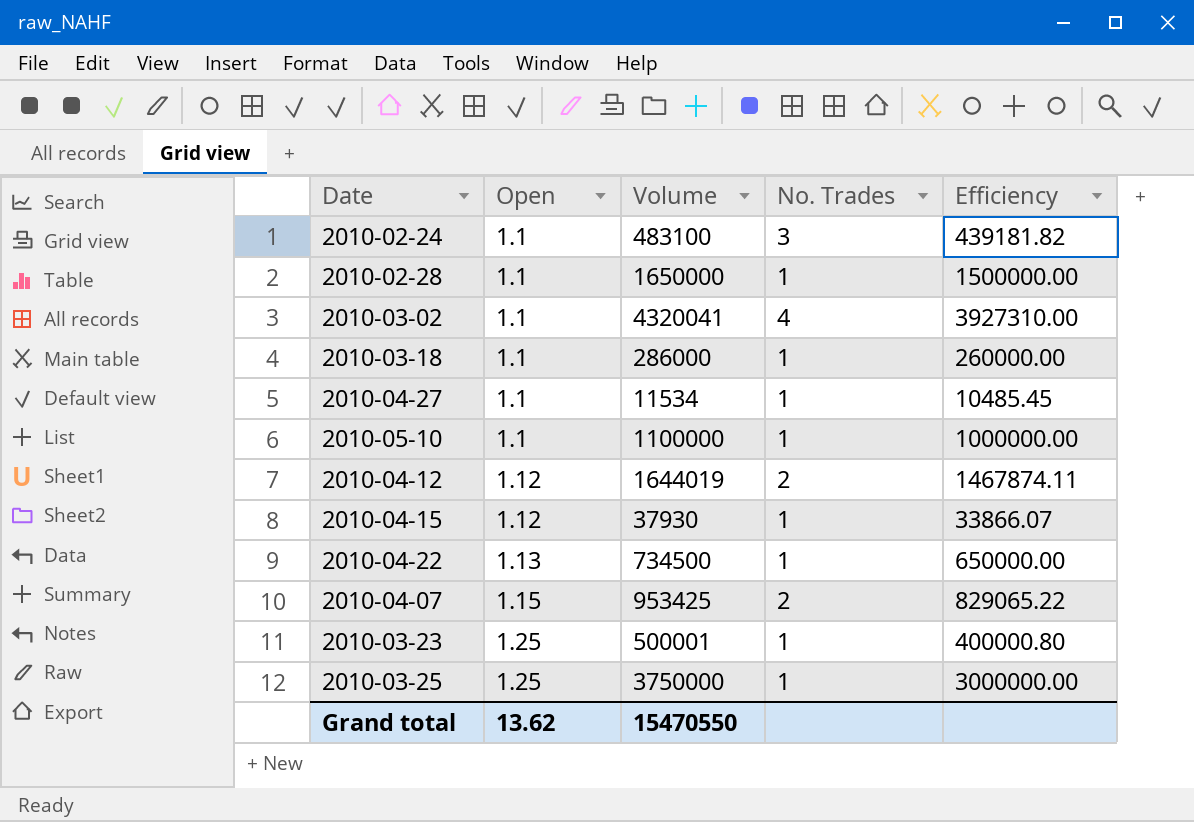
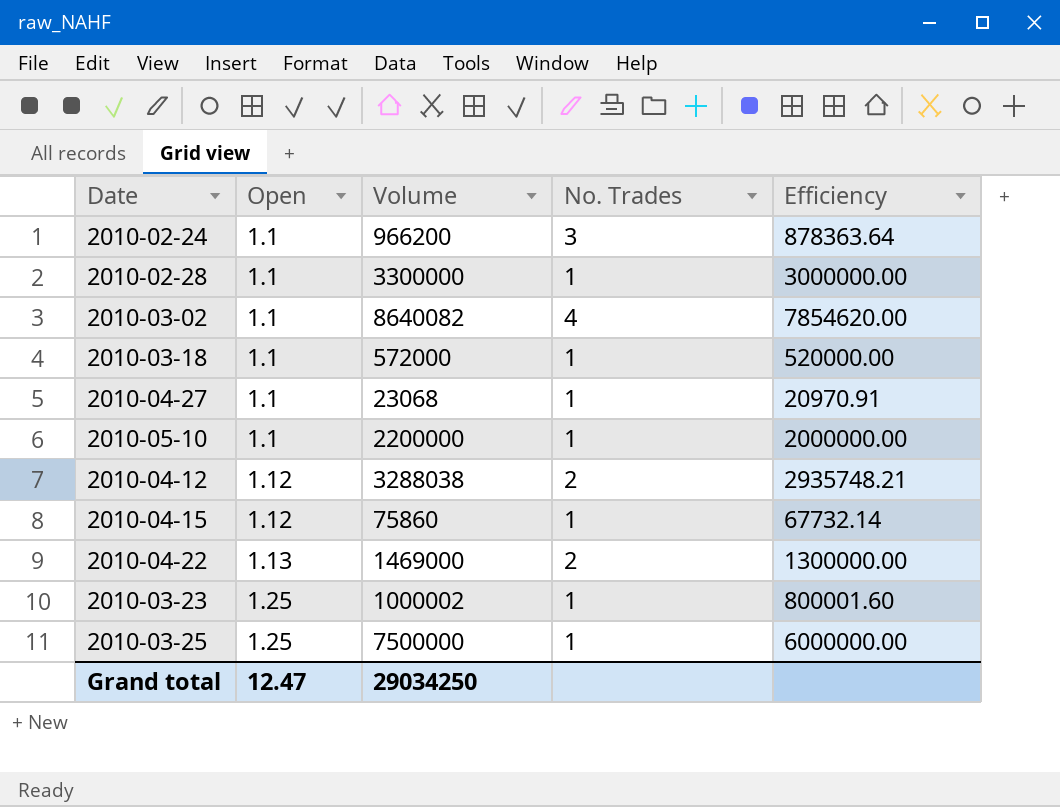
row 2010-04-07: 1.15 | 953425 | 2 | 829065.22 -> none
2010-02-24 | Volume: 483100 -> 966200
2010-02-24 | Efficiency: 439181.82 -> 878363.64
2010-02-28 | Volume: 1650000 -> 3300000
2010-02-28 | Efficiency: 1500000.00 -> 3000000.00
2010-03-02 | Volume: 4320041 -> 8640082
2010-03-02 | Efficiency: 3927310.00 -> 7854620.00
2010-03-18 | Volume: 286000 -> 572000
2010-03-18 | Efficiency: 260000.00 -> 520000.00
2010-04-27 | Volume: 11534 -> 23068
2010-04-27 | Efficiency: 10485.45 -> 20970.91
2010-05-10 | Volume: 1100000 -> 2200000
2010-05-10 | Efficiency: 1000000.00 -> 2000000.00
2010-04-12 | Volume: 1644019 -> 3288038
2010-04-12 | Efficiency: 1467874.11 -> 2935748.21
2010-04-15 | Volume: 37930 -> 75860
2010-04-15 | Efficiency: 33866.07 -> 67732.14
2010-04-22 | Volume: 734500 -> 1469000
2010-04-22 | No. Trades: 1 -> 2
2010-04-22 | Efficiency: 650000.00 -> 1300000.00
2010-03-23 | Volume: 500001 -> 1000002
2010-03-23 | Efficiency: 400000.80 -> 800001.60
2010-03-25 | Volume: 3750000 -> 7500000
2010-03-25 | Efficiency: 3000000.00 -> 6000000.00
Grand total | Open: 13.62 -> 12.47
Grand total | Volume: 15470550 -> 29034250

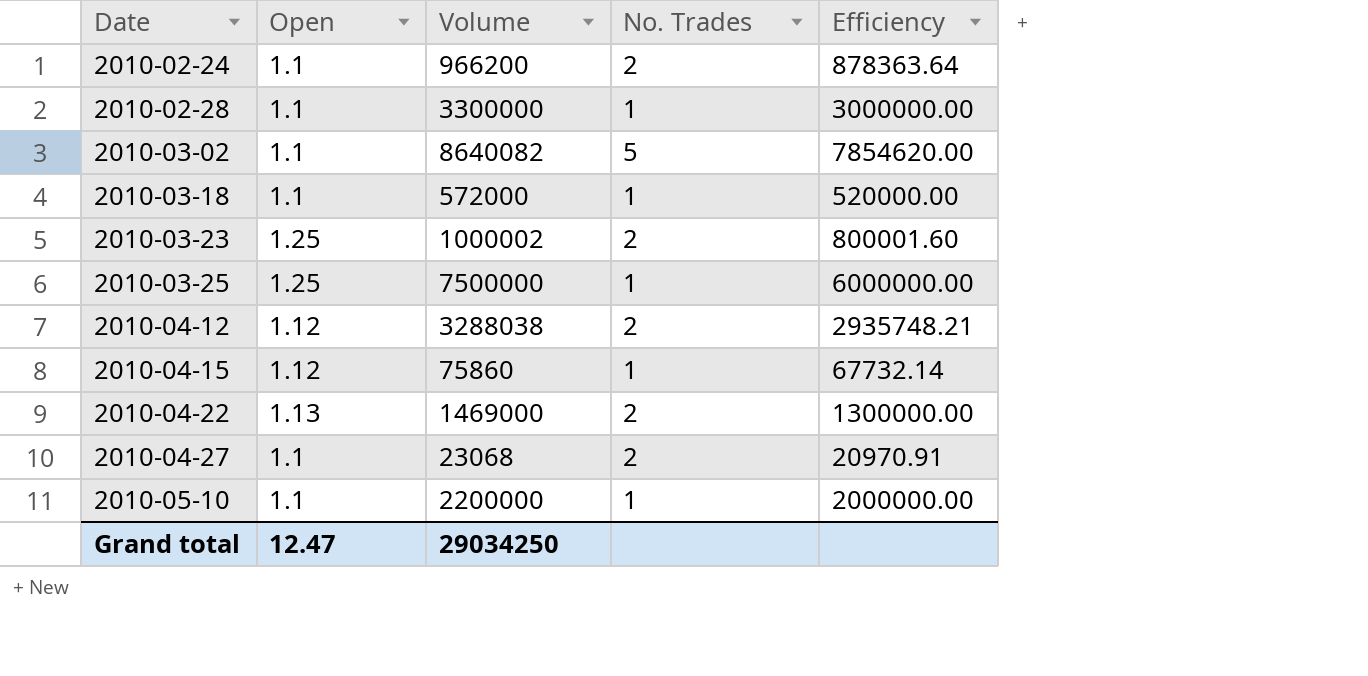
row order: Open ascending -> Date ascending
2010-02-24 | No. Trades: 3 -> 2
2010-03-02 | No. Trades: 4 -> 5
2010-03-23 | No. Trades: 1 -> 2
2010-04-27 | No. Trades: 1 -> 2

